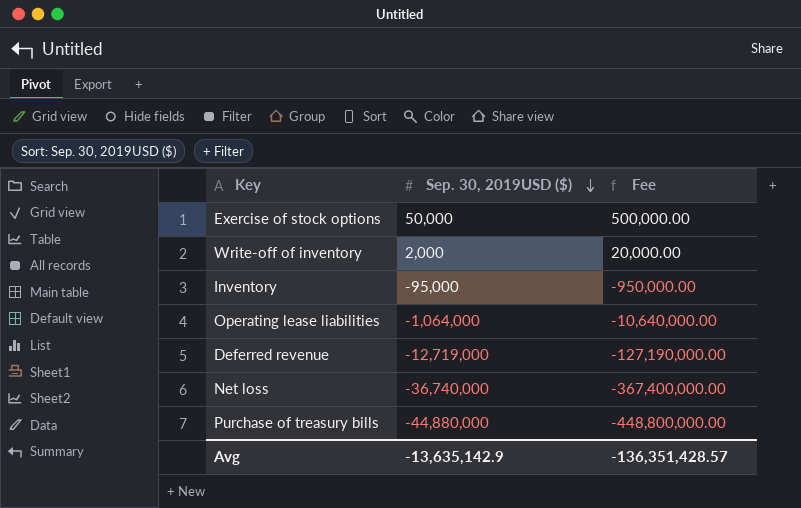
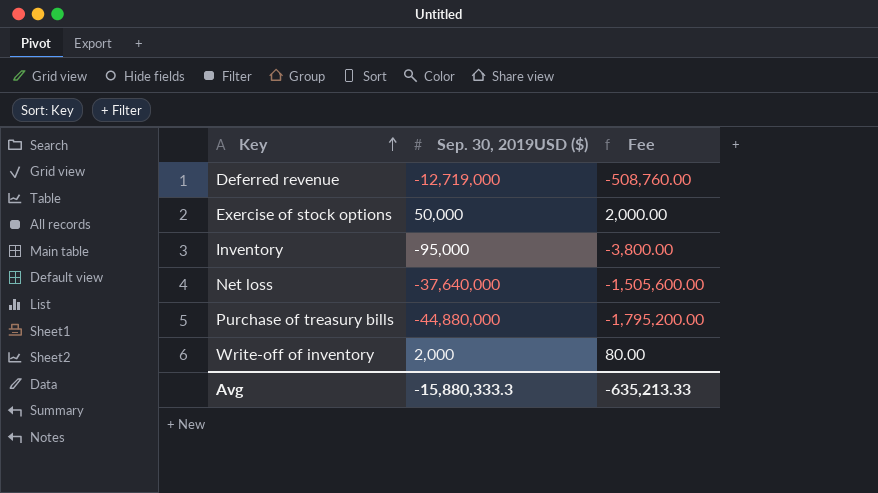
row order: Sep. 30, 2019USD ($) descending -> Key ascending
column Fee | formula: [Sep. 30, 2019USD ($)] * 10 -> [Sep. 30, 2019USD ($)] * 0.04
row Operating lease liabilities: -1,064,000 | -10,640,000.00 -> none
Net loss | Sep. 30, 2019USD ($): -36,740,000 -> -37,640,000
Avg | Sep. 30, 2019USD ($): -13,635,142.9 -> -15,880,333.3
Avg | Fee: -136,351,428.57 -> -635,213.33

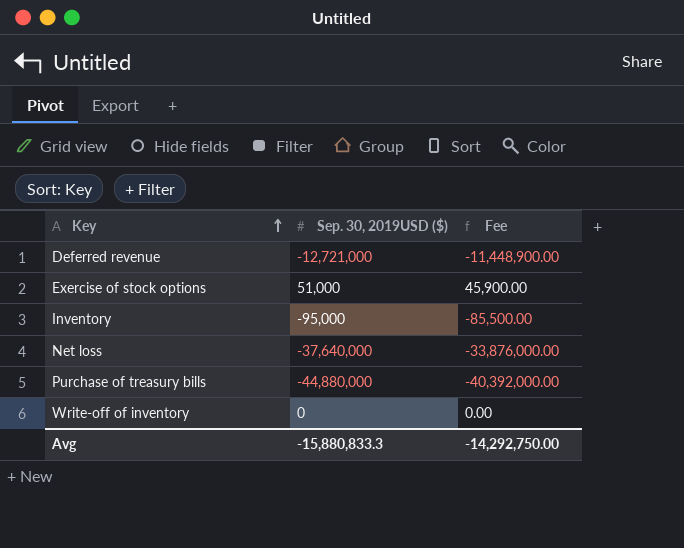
column Fee | formula: [Sep. 30, 2019USD ($)] * 0.04 -> [Sep. 30, 2019USD ($)] * 0.9
Deferred revenue | Sep. 30, 2019USD ($): -12,719,000 -> -12,721,000
Exercise of stock options | Sep. 30, 2019USD ($): 50,000 -> 51,000
Write-off of inventory | Sep. 30, 2019USD ($): 2,000 -> 0
Avg | Sep. 30, 2019USD ($): -15,880,333.3 -> -15,880,833.3
Avg | Fee: -635,213.33 -> -14,292,750.00

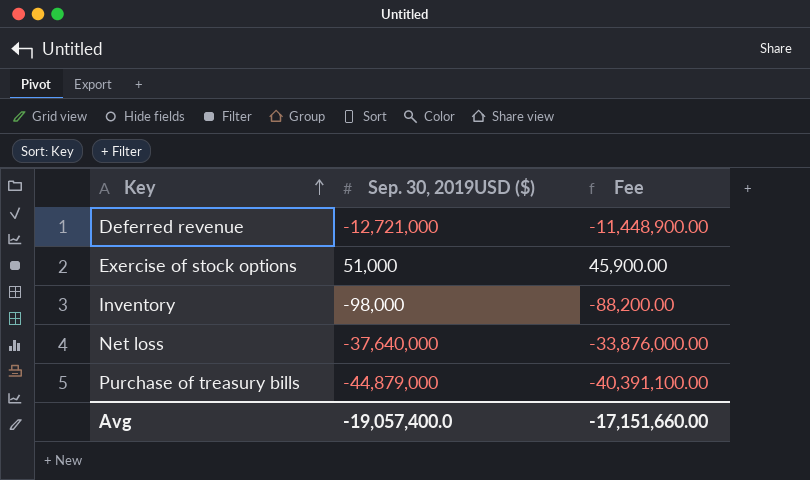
row Write-off of inventory: 0 | 0.00 -> none
Inventory | Sep. 30, 2019USD ($): -95,000 -> -98,000
Inventory | Fee: -85,500.00 -> -88,200.00
Purchase of treasury bills | Sep. 30, 2019USD ($): -44,880,000 -> -44,879,000
Purchase of treasury bills | Fee: -40,392,000.00 -> -40,391,100.00
Avg | Sep. 30, 2019USD ($): -15,880,833.3 -> -19,057,400.0
Avg | Fee: -14,292,750.00 -> -17,151,660.00

